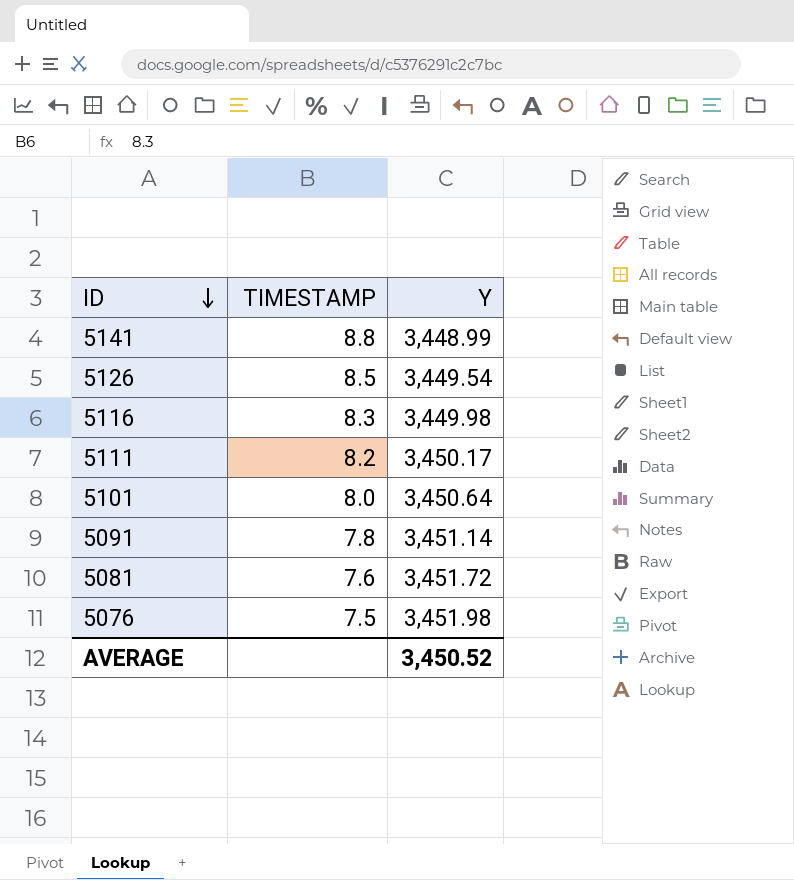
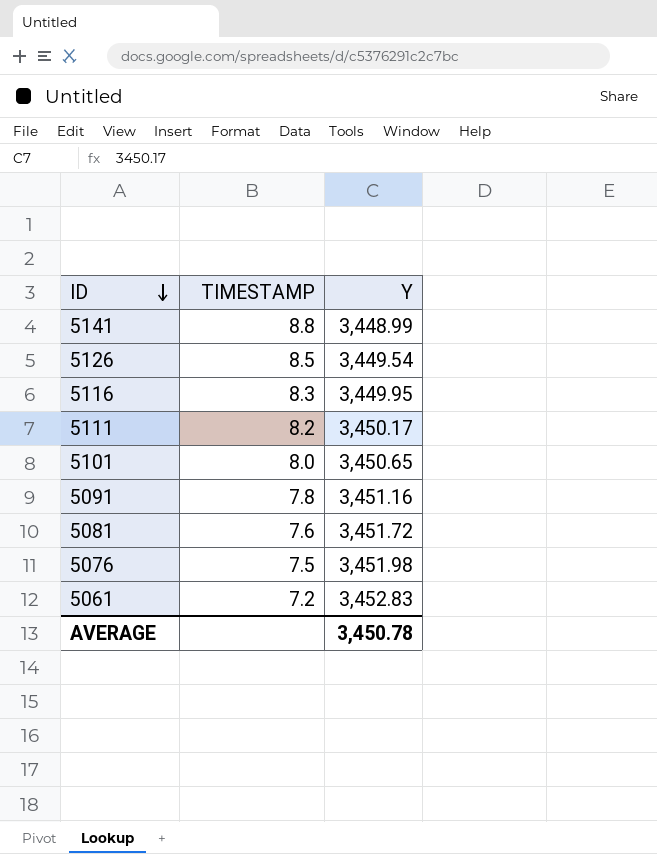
5116 | Y: 3,449.98 -> 3,449.95
5101 | Y: 3,450.64 -> 3,450.65
5091 | Y: 3,451.14 -> 3,451.16
row 5061: none -> 7.2 | 3,452.83
AVERAGE | Y: 3,450.52 -> 3,450.78

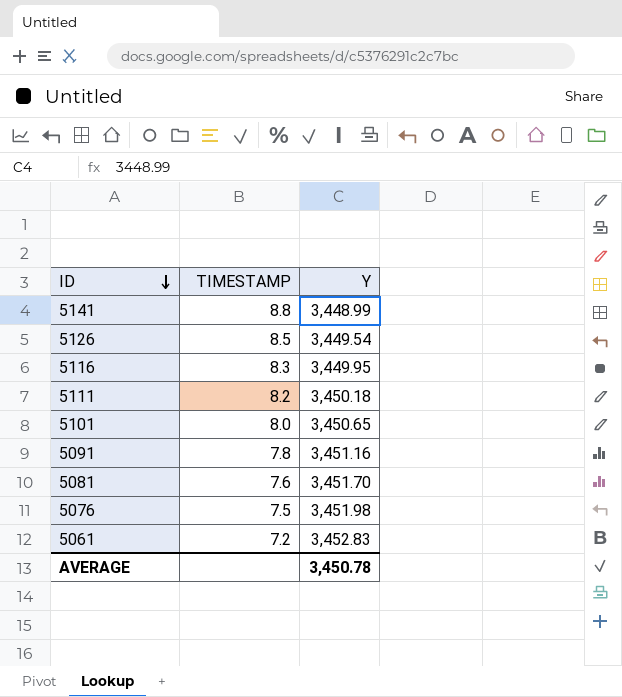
5111 | Y: 3,450.17 -> 3,450.18
5081 | Y: 3,451.72 -> 3,451.70

